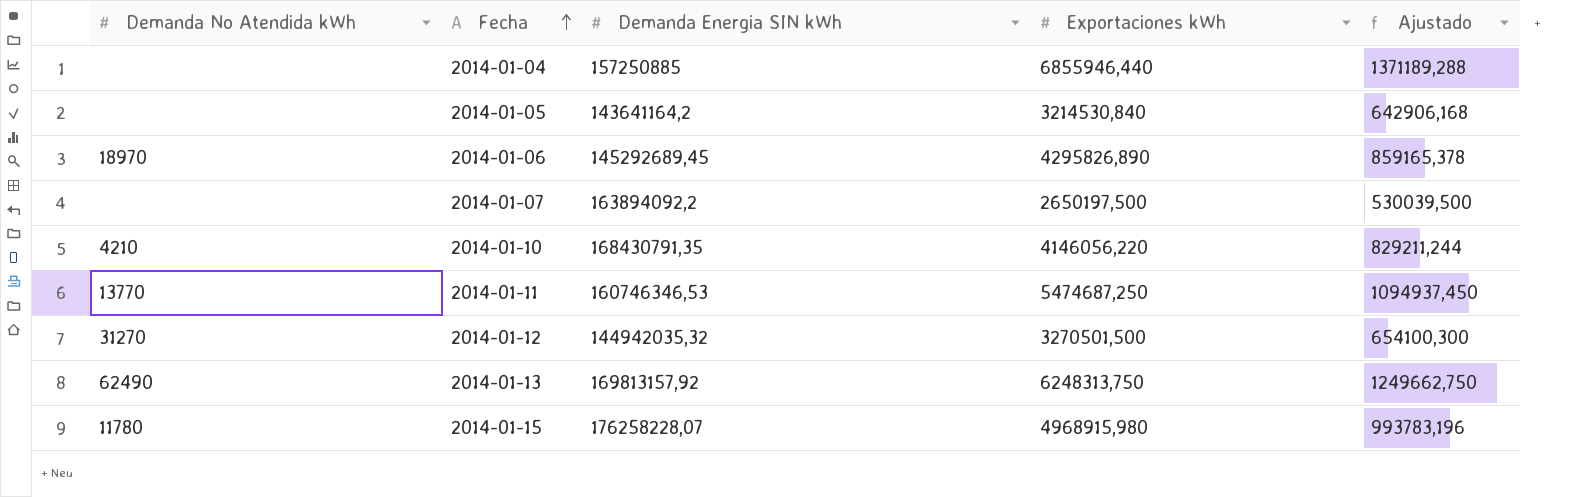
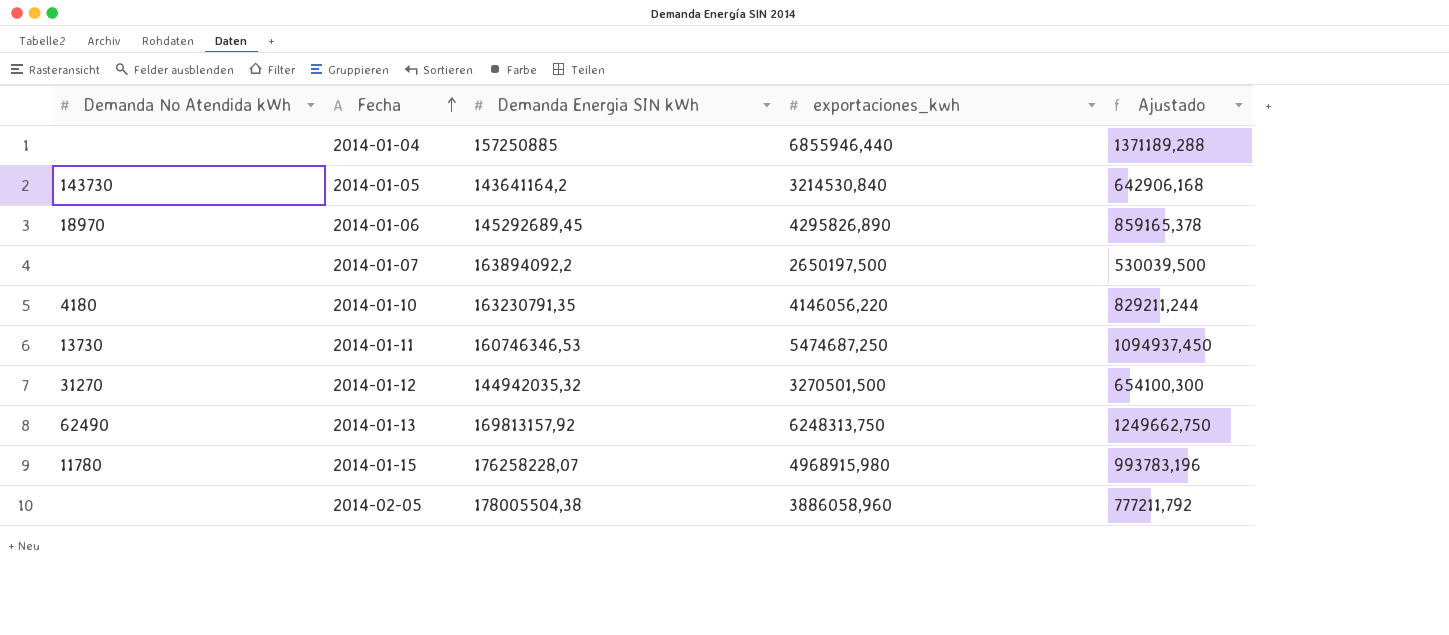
column name: Exportaciones kWh -> exportaciones_kwh
2014-01-05 | Demanda No Atendida kWh: none -> 143730
2014-01-10 | Demanda No Atendida kWh: 4210 -> 4180
2014-01-10 | Demanda Energia SIN kWh: 168430791,35 -> 163230791,35
2014-01-11 | Demanda No Atendida kWh: 13770 -> 13730
row 2014-02-05: none -> none | 178005504,38 | 3886058,960 | 777211,792

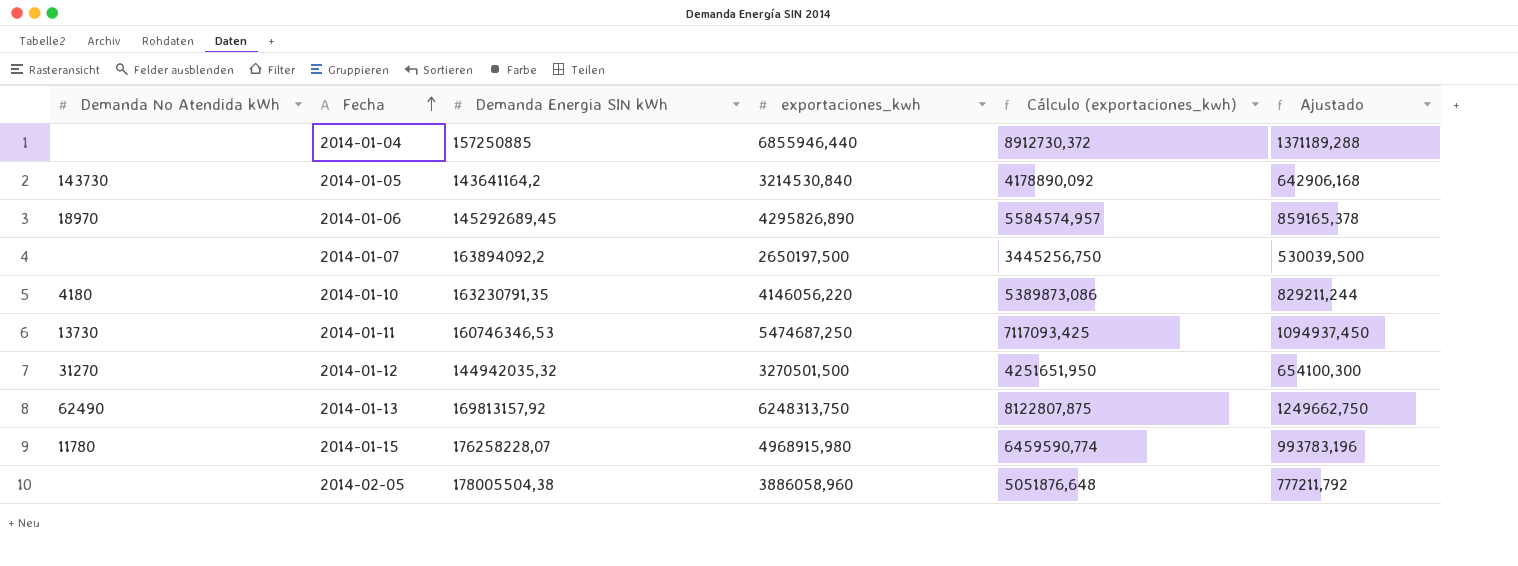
column Cálculo (exportaciones_kwh) | formula: none -> [exportaciones_kwh] * 1,3

